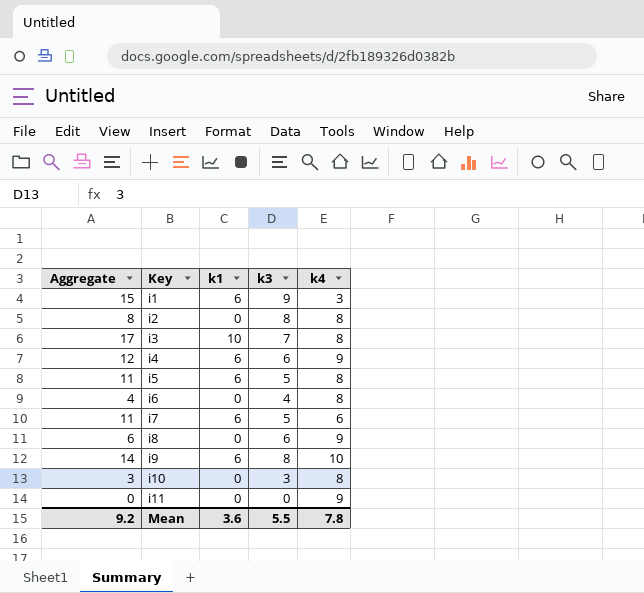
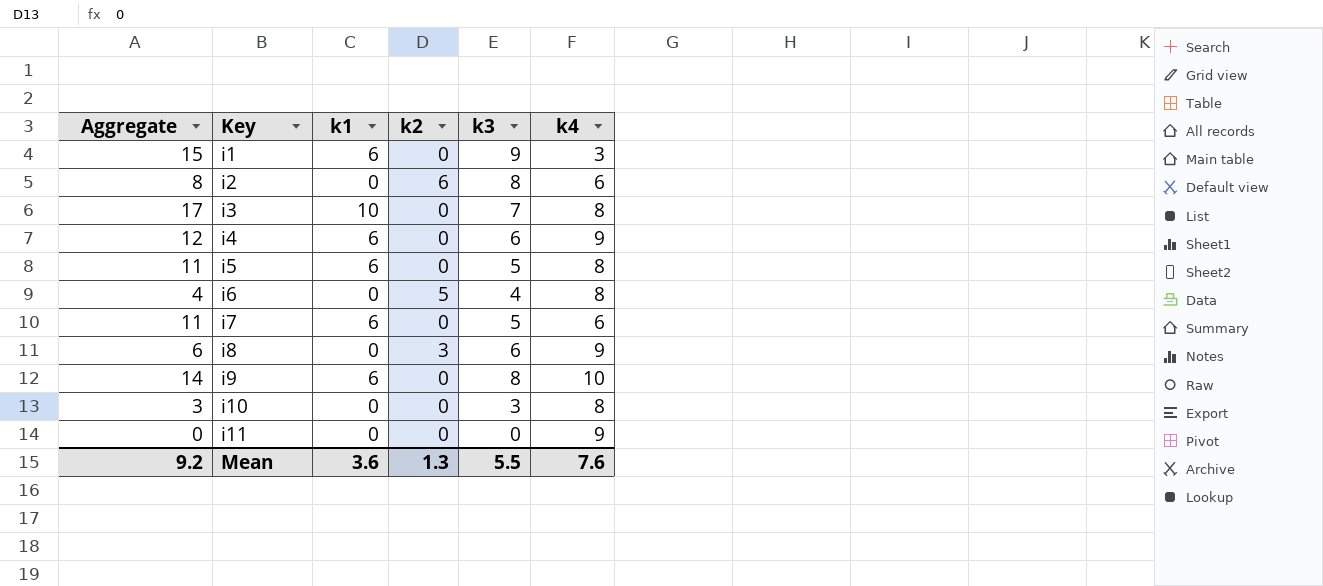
column k2 | position: none -> 4
i2 | k4: 8 -> 6
Mean | k4: 7.8 -> 7.6

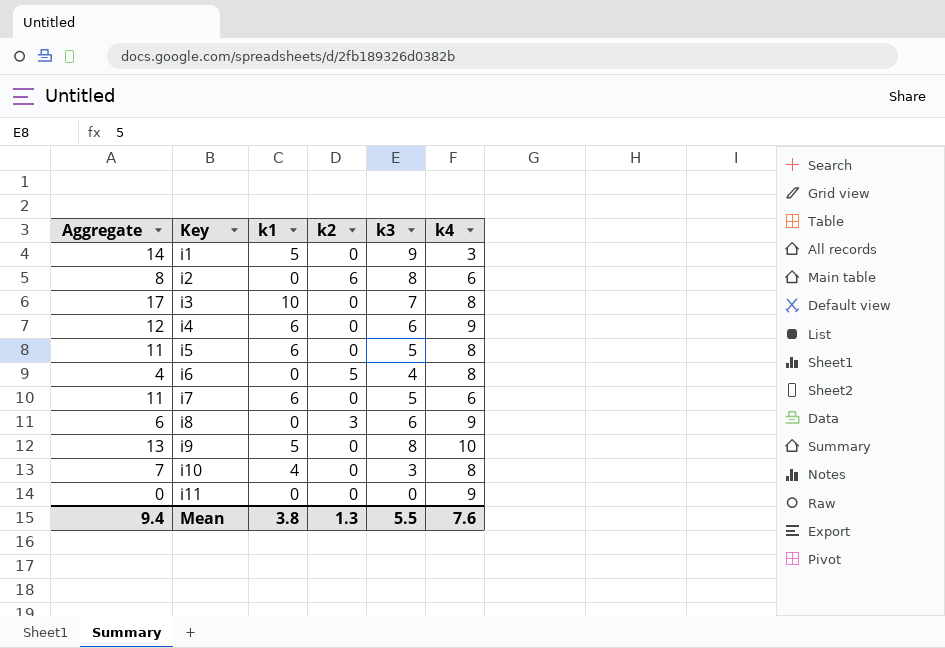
i1 | Aggregate: 15 -> 14
i1 | k1: 6 -> 5
i9 | Aggregate: 14 -> 13
i9 | k1: 6 -> 5
i10 | Aggregate: 3 -> 7
i10 | k1: 0 -> 4
Mean | Aggregate: 9.2 -> 9.4
Mean | k1: 3.6 -> 3.8

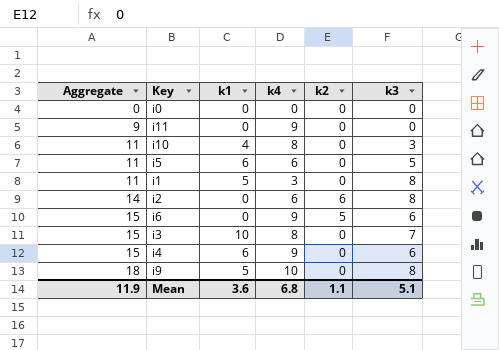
row order: Key ascending -> Aggregate ascending
column Aggregate | formula: [k1] + [k3] -> [k4] + [k3]
column k4 | position: 6 -> 4
row i7: 11 | 6 | 0 | 5 | 6 -> none
row i8: 6 | 0 | 3 | 6 | 9 -> none
row i0: none -> 0 | 0 | 0 | 0 | 0
i5 | k4: 8 -> 6
i1 | k3: 9 -> 8
i6 | k4: 8 -> 9
i6 | k3: 4 -> 6
Mean | Aggregate: 9.4 -> 11.9
Mean | k1: 3.8 -> 3.6
Mean | k4: 7.6 -> 6.8
Mean | k2: 1.3 -> 1.1
Mean | k3: 5.5 -> 5.1

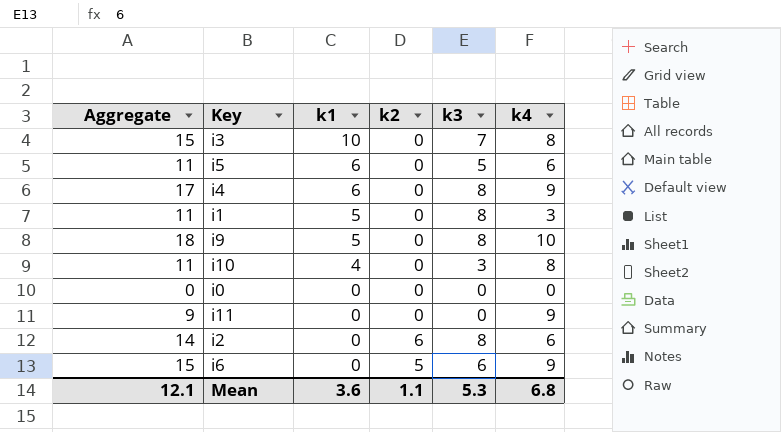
row order: Aggregate ascending -> k1 descending
column k4 | position: 4 -> 6
i4 | Aggregate: 15 -> 17
i4 | k3: 6 -> 8
Mean | Aggregate: 11.9 -> 12.1
Mean | k3: 5.1 -> 5.3

